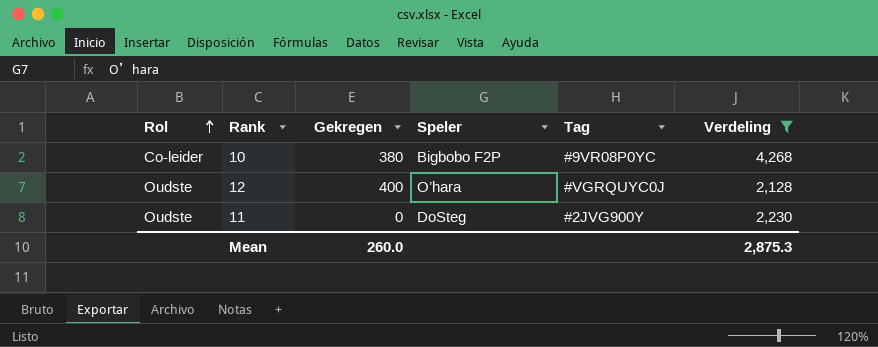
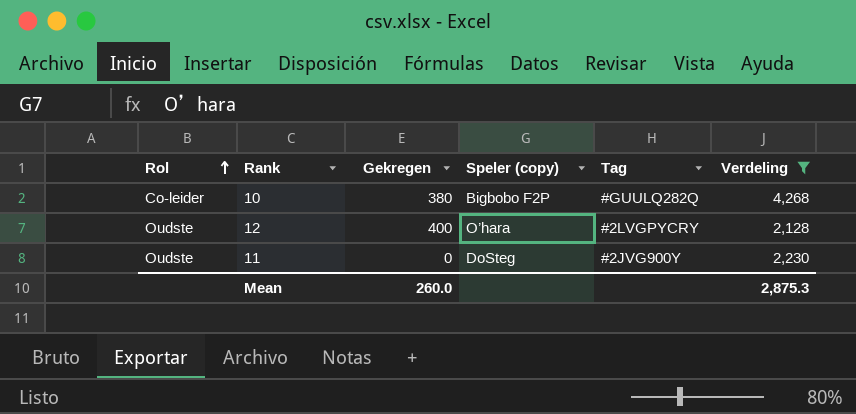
column name: Speler -> Speler (copy)
10 | Tag: #9VR08P0YC -> #GUULQ282Q
12 | Tag: #VGRQUYC0J -> #2LVGPYCRY

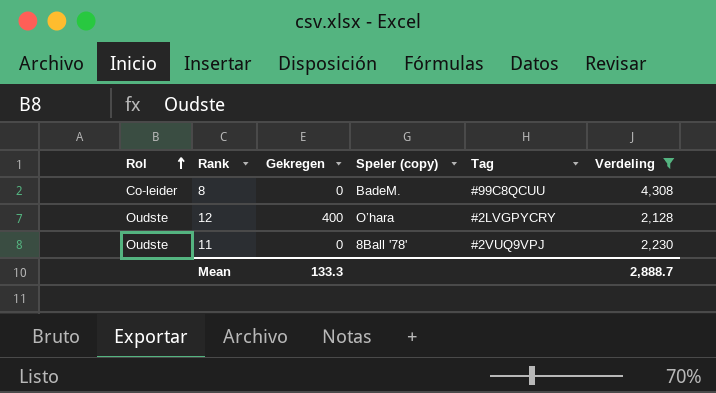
row 10: Co-leider | 380 | Bigbobo F2P | #GUULQ282Q | 4,268 -> none
row 8: none -> Co-leider | 0 | BadeM. | #99C8QCUU | 4,308
11 | Speler (copy): DoSteg -> 8Ball '78'
11 | Tag: #2JVG900Y -> #2VUQ9VPJ
Mean | Gekregen: 260.0 -> 133.3
Mean | Verdeling: 2,875.3 -> 2,888.7

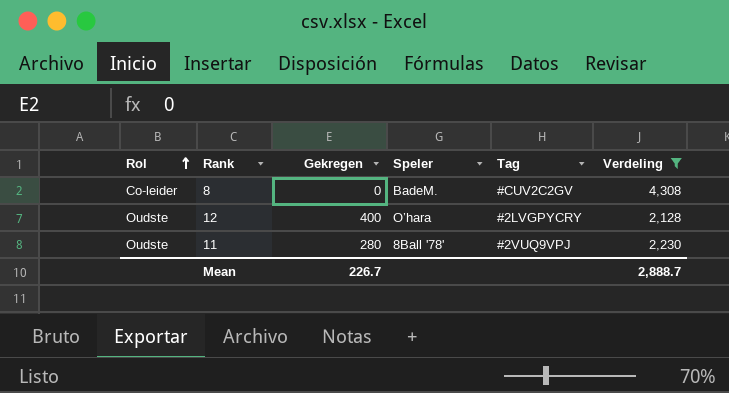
column name: Speler (copy) -> Speler
8 | Tag: #99C8QCUU -> #CUV2C2GV
11 | Gekregen: 0 -> 280
Mean | Gekregen: 133.3 -> 226.7

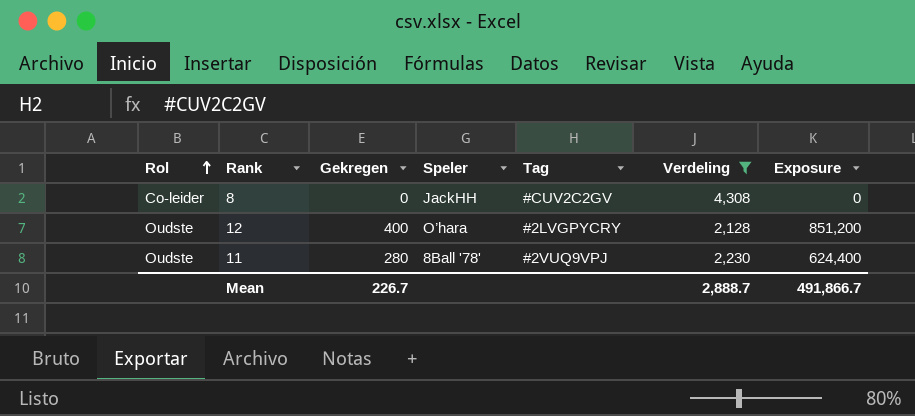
column Exposure | formula: none -> [Gekregen] * [Verdeling]
8 | Speler: BadeM. -> JackHH

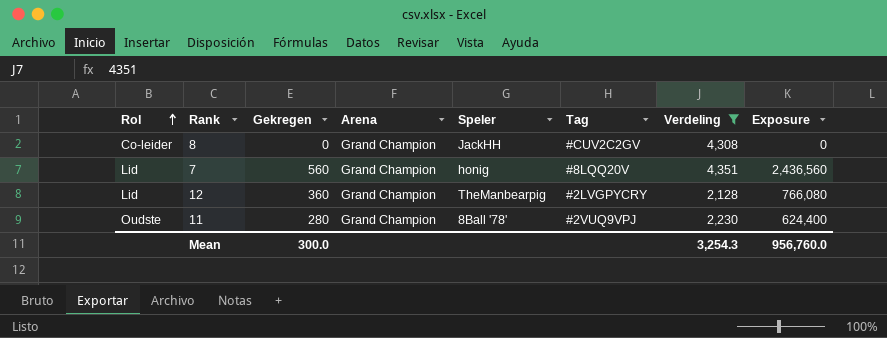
column Arena | position: none -> 4
row 7: none -> Lid | 560 | Grand Champion | honig | #8LQQ20V | 4,351 | 2,436,560
12 | Rol: Oudste -> Lid
12 | Gekregen: 400 -> 360
12 | Speler: O’hara -> TheManbearpig
12 | Exposure: 851,200 -> 766,080
Mean | Gekregen: 226.7 -> 300.0
Mean | Verdeling: 2,888.7 -> 3,254.3
Mean | Exposure: 491,866.7 -> 956,760.0

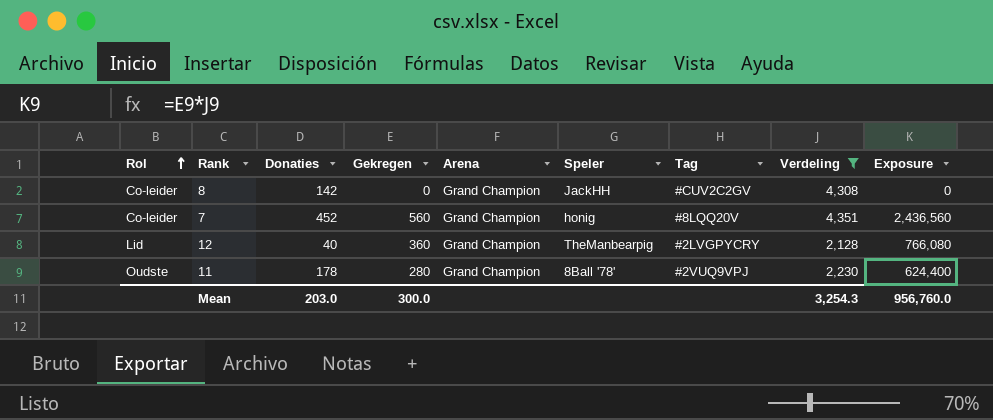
column Donaties | position: none -> 3
7 | Rol: Lid -> Co-leider

